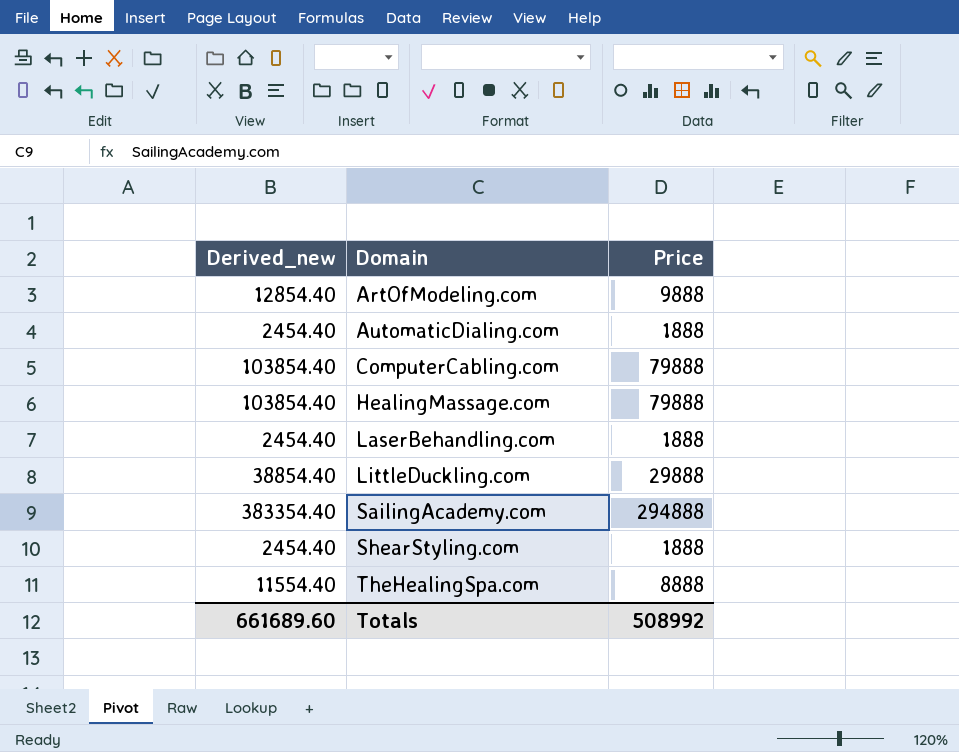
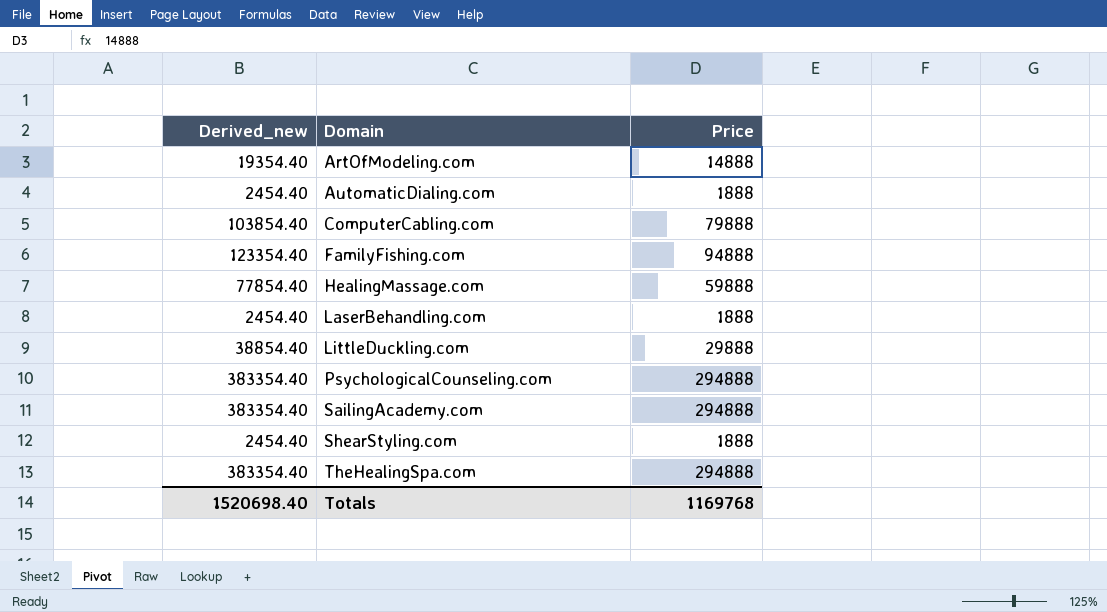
ArtOfModeling.com | Derived_new: 12854.40 -> 19354.40
ArtOfModeling.com | Price: 9888 -> 14888
row FamilyFishing.com: none -> 123354.40 | 94888
HealingMassage.com | Derived_new: 103854.40 -> 77854.40
HealingMassage.com | Price: 79888 -> 59888
row PsychologicalCounseling.com: none -> 383354.40 | 294888
TheHealingSpa.com | Derived_new: 11554.40 -> 383354.40
TheHealingSpa.com | Price: 8888 -> 294888
Totals | Derived_new: 661689.60 -> 1520698.40
Totals | Price: 508992 -> 1169768

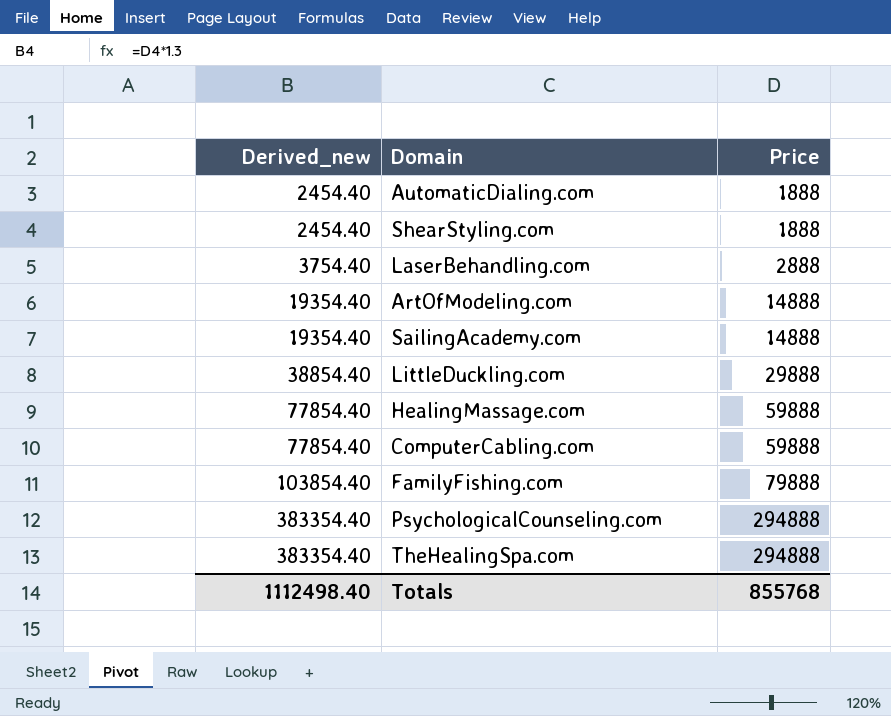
row order: Domain ascending -> Derived_new ascending
LaserBehandling.com | Derived_new: 2454.40 -> 3754.40
LaserBehandling.com | Price: 1888 -> 2888
SailingAcademy.com | Derived_new: 383354.40 -> 19354.40
SailingAcademy.com | Price: 294888 -> 14888
ComputerCabling.com | Derived_new: 103854.40 -> 77854.40
ComputerCabling.com | Price: 79888 -> 59888
FamilyFishing.com | Derived_new: 123354.40 -> 103854.40
FamilyFishing.com | Price: 94888 -> 79888
Totals | Derived_new: 1520698.40 -> 1112498.40
Totals | Price: 1169768 -> 855768

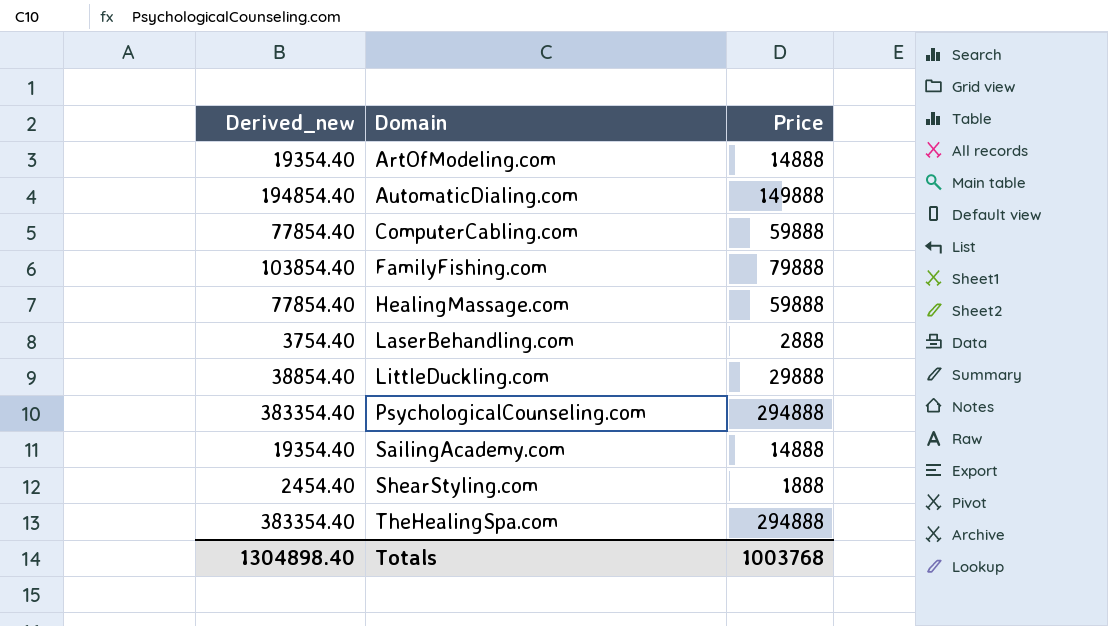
row order: Derived_new ascending -> Domain ascending
AutomaticDialing.com | Derived_new: 2454.40 -> 194854.40
AutomaticDialing.com | Price: 1888 -> 149888
Totals | Derived_new: 1112498.40 -> 1304898.40
Totals | Price: 855768 -> 1003768

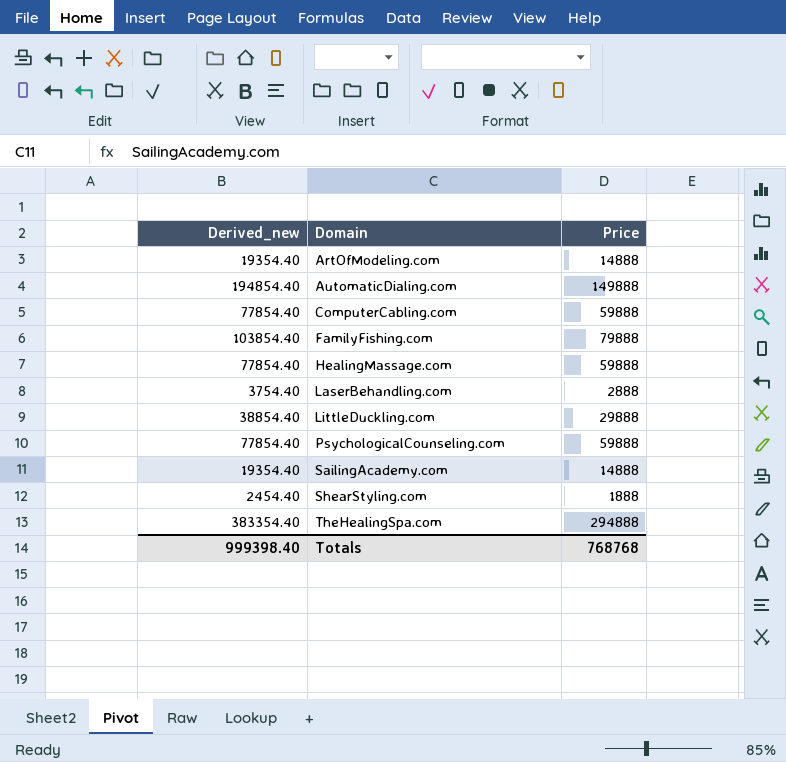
PsychologicalCounseling.com | Derived_new: 383354.40 -> 77854.40
PsychologicalCounseling.com | Price: 294888 -> 59888
Totals | Derived_new: 1304898.40 -> 999398.40
Totals | Price: 1003768 -> 768768

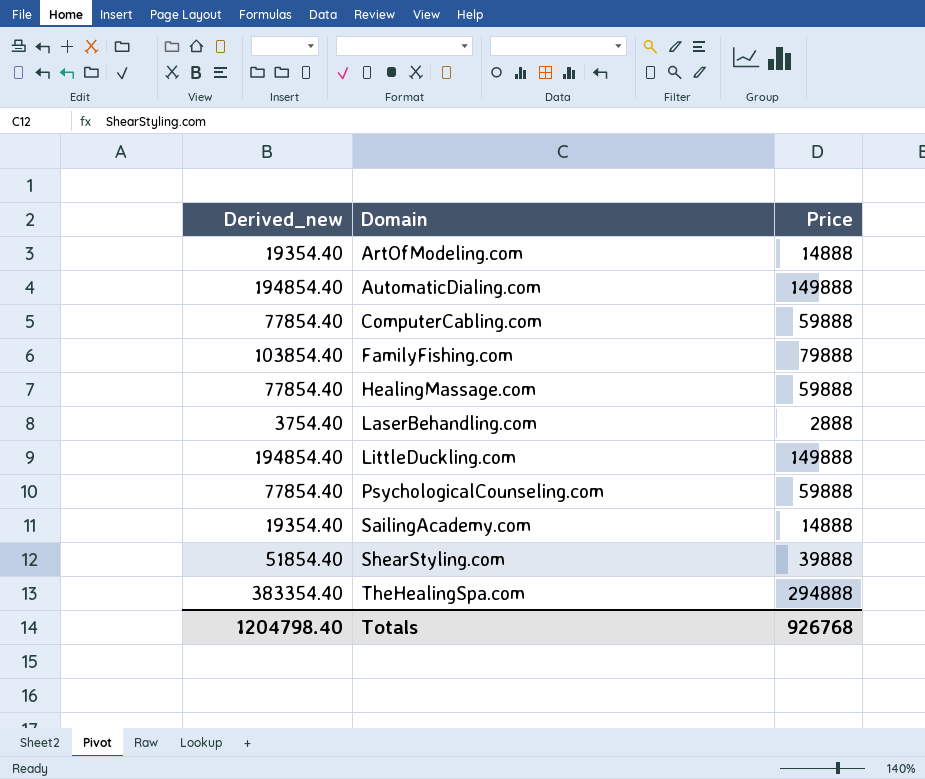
LittleDuckling.com | Derived_new: 38854.40 -> 194854.40
LittleDuckling.com | Price: 29888 -> 149888
ShearStyling.com | Derived_new: 2454.40 -> 51854.40
ShearStyling.com | Price: 1888 -> 39888
Totals | Derived_new: 999398.40 -> 1204798.40
Totals | Price: 768768 -> 926768

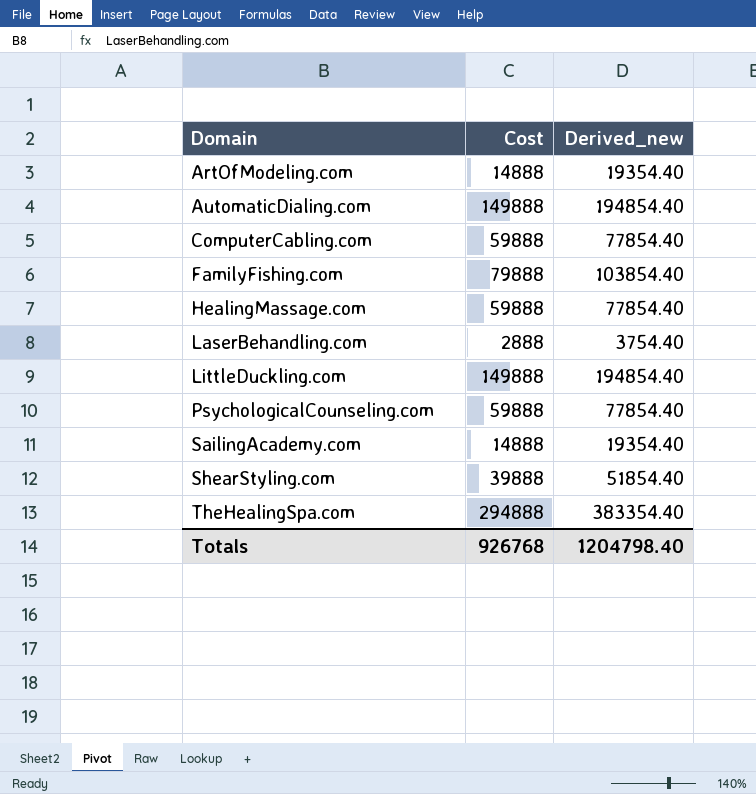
column name: Price -> Cost
column Derived_new | position: 1 -> 3

